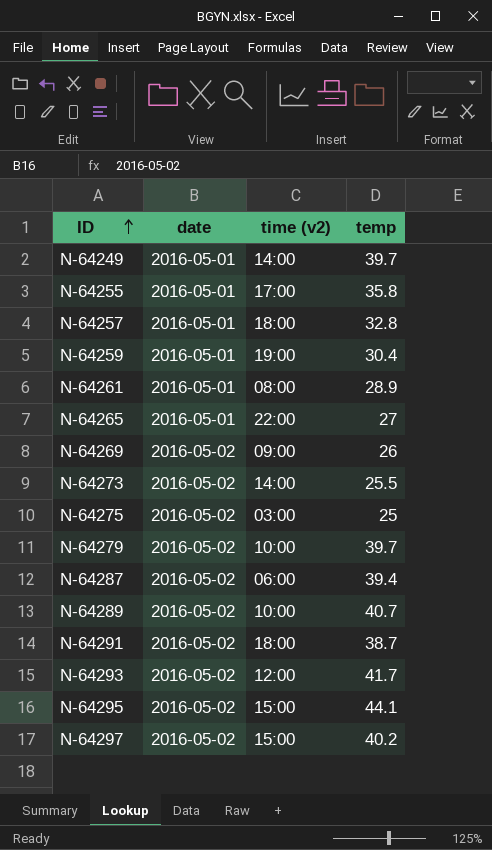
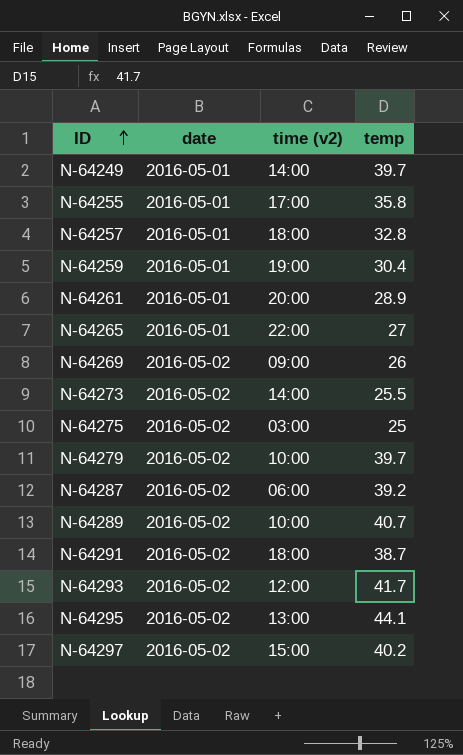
N-64261 | time (v2): 08:00 -> 20:00
N-64287 | temp: 39.4 -> 39.2
N-64295 | time (v2): 15:00 -> 13:00

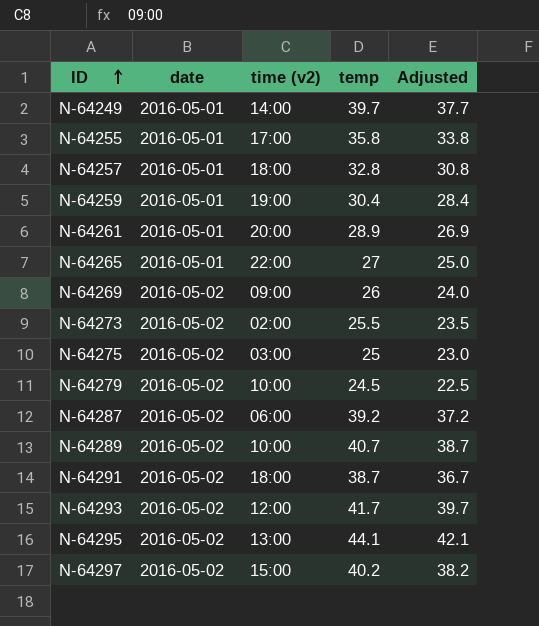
column Adjusted | formula: none -> [temp] - 2
N-64273 | time (v2): 14:00 -> 02:00
N-64279 | temp: 39.7 -> 24.5

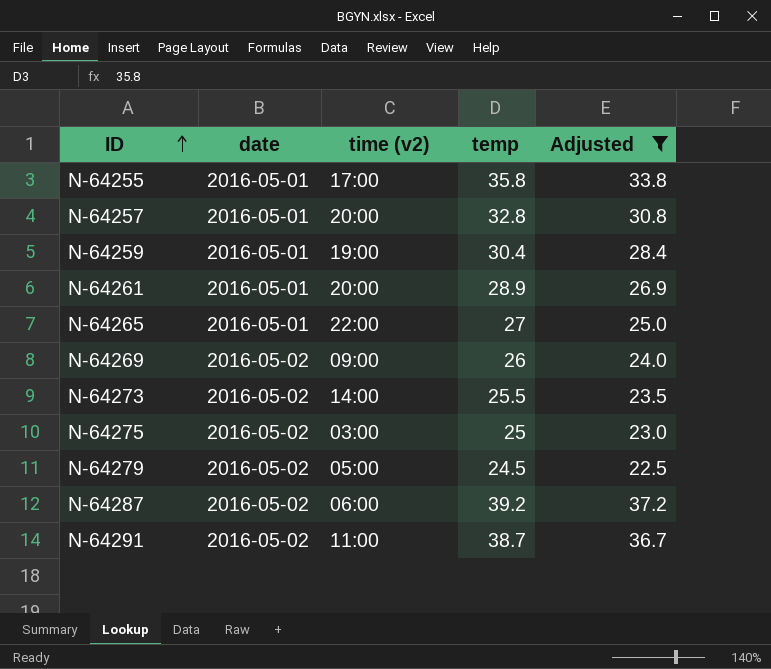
filter: none -> Adjusted <= 37.2
N-64257 | time (v2): 18:00 -> 20:00
N-64273 | time (v2): 02:00 -> 14:00
N-64279 | time (v2): 10:00 -> 05:00
N-64291 | time (v2): 18:00 -> 11:00

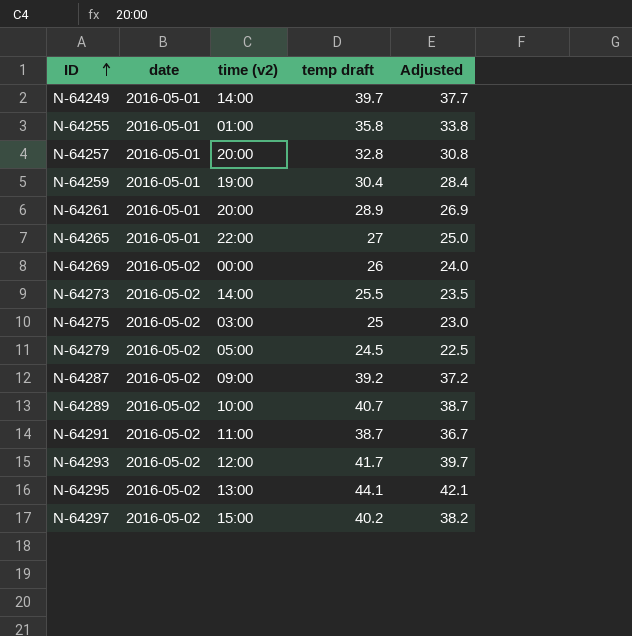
filter: Adjusted <= 37.2 -> none
column name: temp -> temp draft
N-64255 | time (v2): 17:00 -> 01:00
N-64269 | time (v2): 09:00 -> 00:00
N-64287 | time (v2): 06:00 -> 09:00

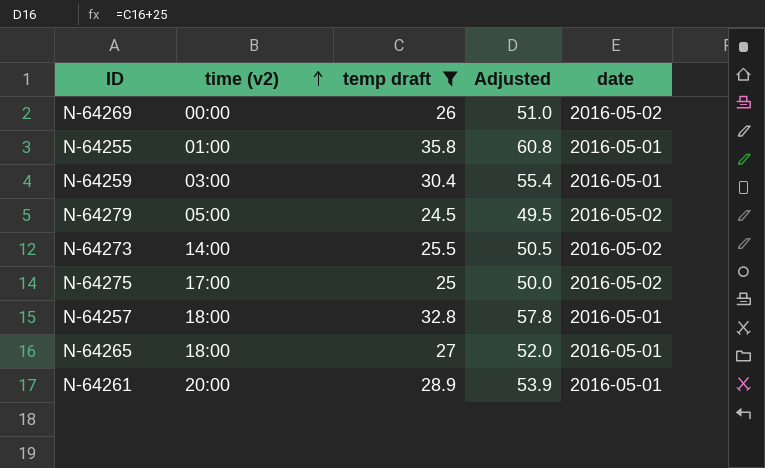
filter: none -> temp draft <= 35.8
row order: ID ascending -> time (v2) ascending
column Adjusted | formula: [temp draft] - 2 -> [temp draft] + 25
column date | position: 2 -> 5
N-64259 | time (v2): 19:00 -> 03:00
N-64275 | time (v2): 03:00 -> 17:00
N-64257 | time (v2): 20:00 -> 18:00
N-64265 | time (v2): 22:00 -> 18:00

